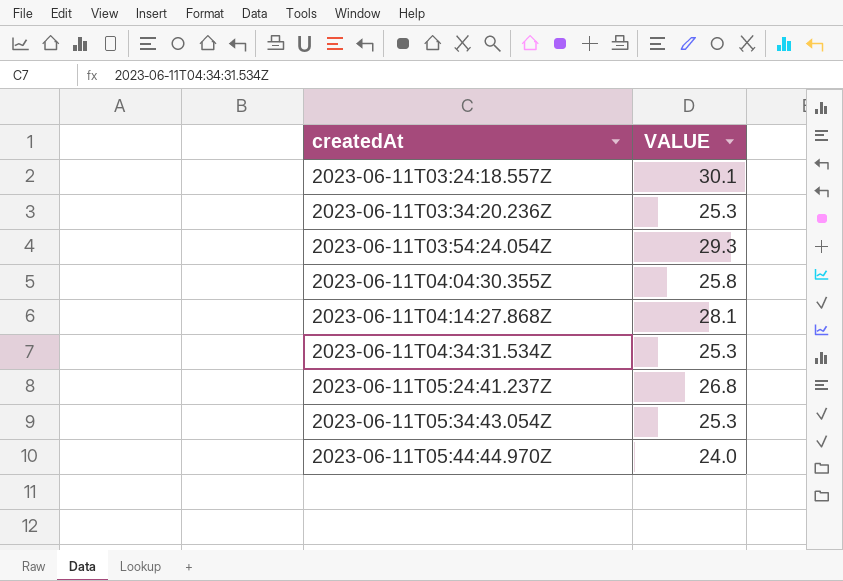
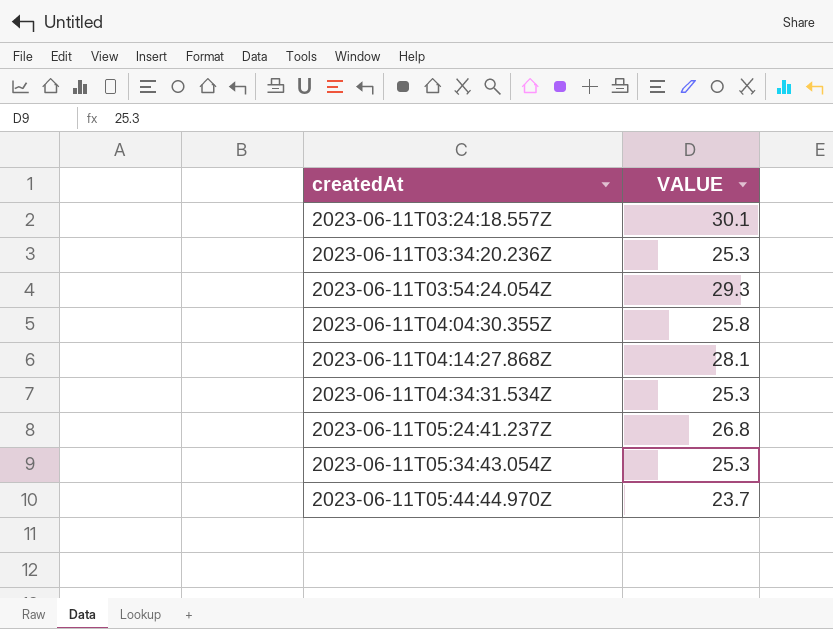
2023-06-11T05:44:44.970Z | VALUE: 24.0 -> 23.7

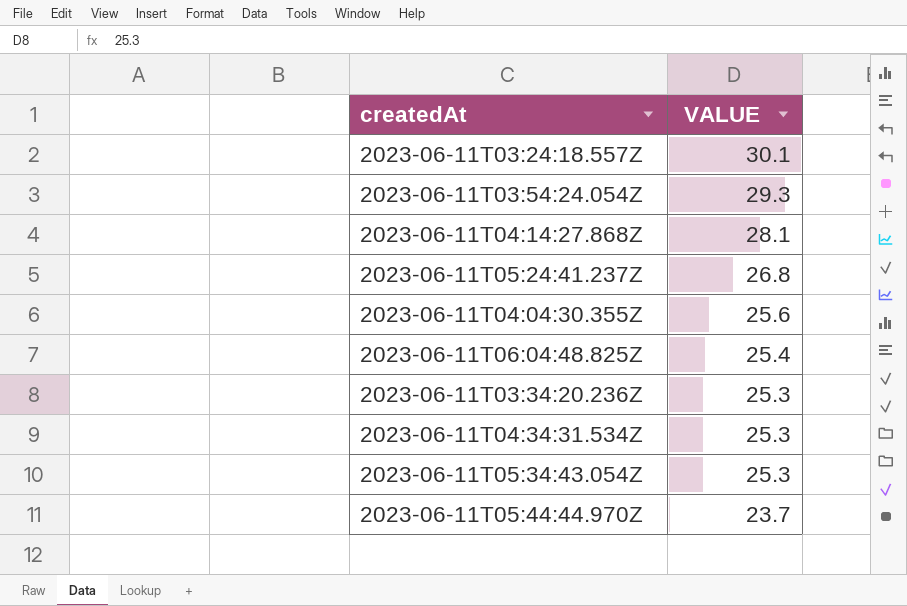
row order: createdAt ascending -> VALUE descending
2023-06-11T04:04:30.355Z | VALUE: 25.8 -> 25.6
row 2023-06-11T06:04:48.825Z: none -> 25.4

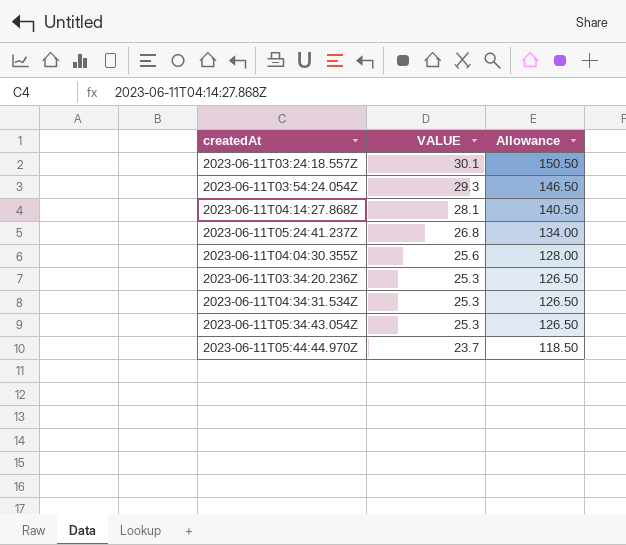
column Allowance | formula: none -> [VALUE] * 5
row 2023-06-11T06:04:48.825Z: 25.4 -> none

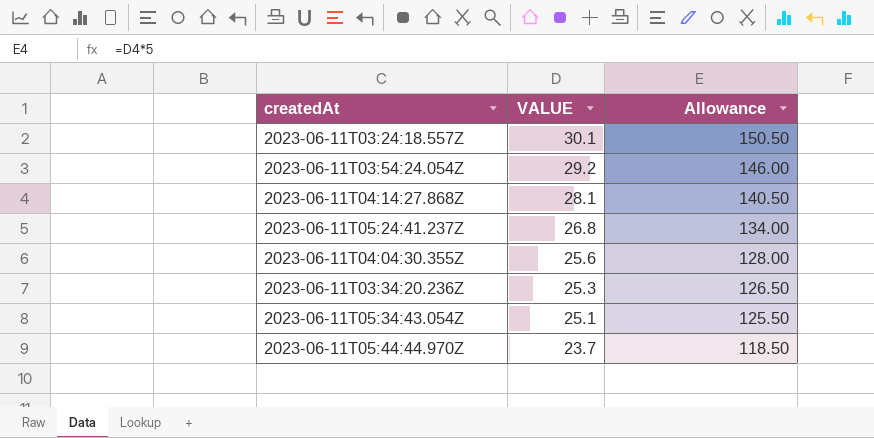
row 2023-06-11T04:34:31.534Z: 25.3 | 126.50 -> none
2023-06-11T03:54:24.054Z | VALUE: 29.3 -> 29.2
2023-06-11T03:54:24.054Z | Allowance: 146.50 -> 146.00
2023-06-11T05:34:43.054Z | VALUE: 25.3 -> 25.1
2023-06-11T05:34:43.054Z | Allowance: 126.50 -> 125.50

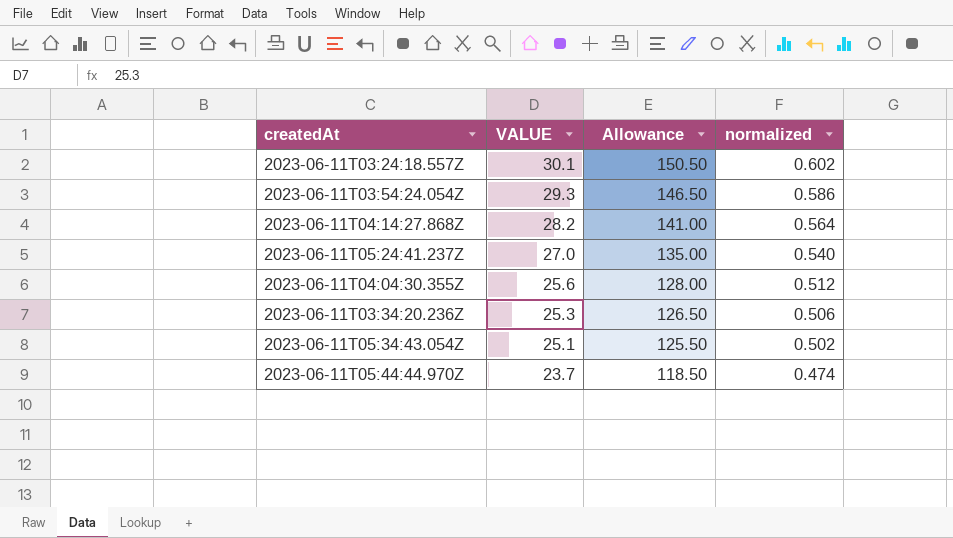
column normalized | formula: none -> [VALUE] * 0.02
2023-06-11T03:54:24.054Z | VALUE: 29.2 -> 29.3
2023-06-11T03:54:24.054Z | Allowance: 146.00 -> 146.50
2023-06-11T04:14:27.868Z | VALUE: 28.1 -> 28.2
2023-06-11T04:14:27.868Z | Allowance: 140.50 -> 141.00
2023-06-11T05:24:41.237Z | VALUE: 26.8 -> 27.0
2023-06-11T05:24:41.237Z | Allowance: 134.00 -> 135.00

